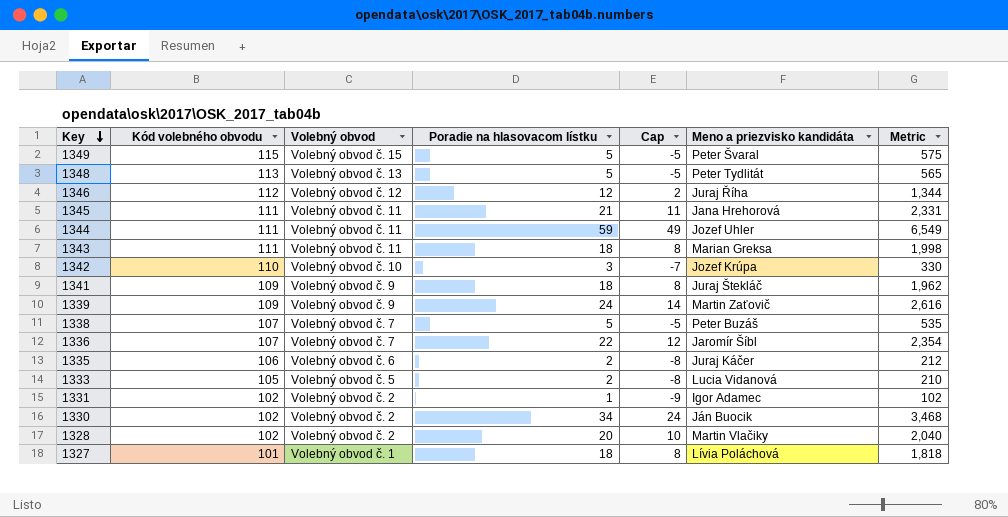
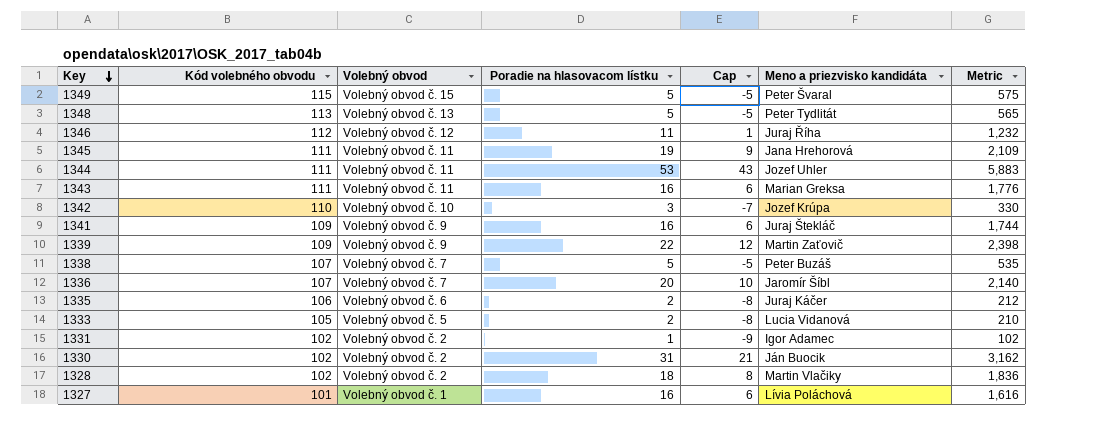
1346 | Poradie na hlasovacom lístku: 12 -> 11
1346 | Cap: 2 -> 1
1346 | Metric: 1,344 -> 1,232
1345 | Poradie na hlasovacom lístku: 21 -> 19
1345 | Cap: 11 -> 9
1345 | Metric: 2,331 -> 2,109
1344 | Poradie na hlasovacom lístku: 59 -> 53
1344 | Cap: 49 -> 43
1344 | Metric: 6,549 -> 5,883
1343 | Poradie na hlasovacom lístku: 18 -> 16
1343 | Cap: 8 -> 6
1343 | Metric: 1,998 -> 1,776
1341 | Poradie na hlasovacom lístku: 18 -> 16
1341 | Cap: 8 -> 6
1341 | Metric: 1,962 -> 1,744
1339 | Poradie na hlasovacom lístku: 24 -> 22
1339 | Cap: 14 -> 12
1339 | Metric: 2,616 -> 2,398
1336 | Poradie na hlasovacom lístku: 22 -> 20
1336 | Cap: 12 -> 10
1336 | Metric: 2,354 -> 2,140
1330 | Poradie na hlasovacom lístku: 34 -> 31
1330 | Cap: 24 -> 21
1330 | Metric: 3,468 -> 3,162
1328 | Poradie na hlasovacom lístku: 20 -> 18
1328 | Cap: 10 -> 8
1328 | Metric: 2,040 -> 1,836
1327 | Poradie na hlasovacom lístku: 18 -> 16
1327 | Cap: 8 -> 6
1327 | Metric: 1,818 -> 1,616

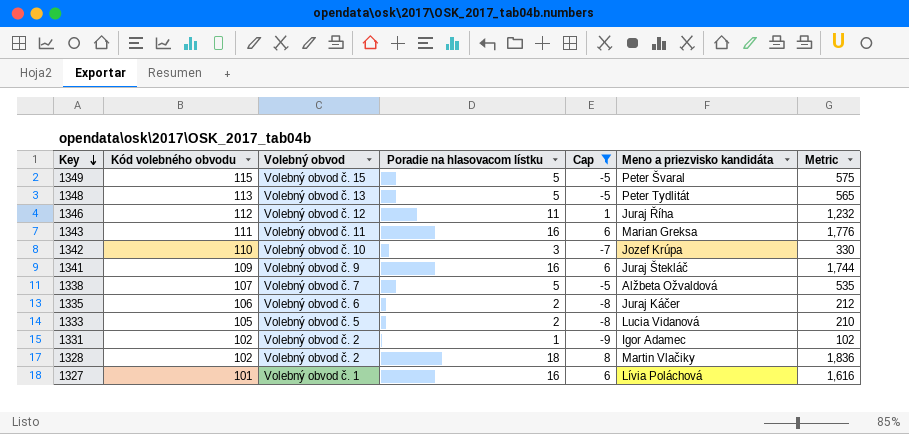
filter: none -> Cap <= 8
1338 | Meno a priezvisko kandidáta: Peter Buzáš -> Alžbeta Ožvaldová

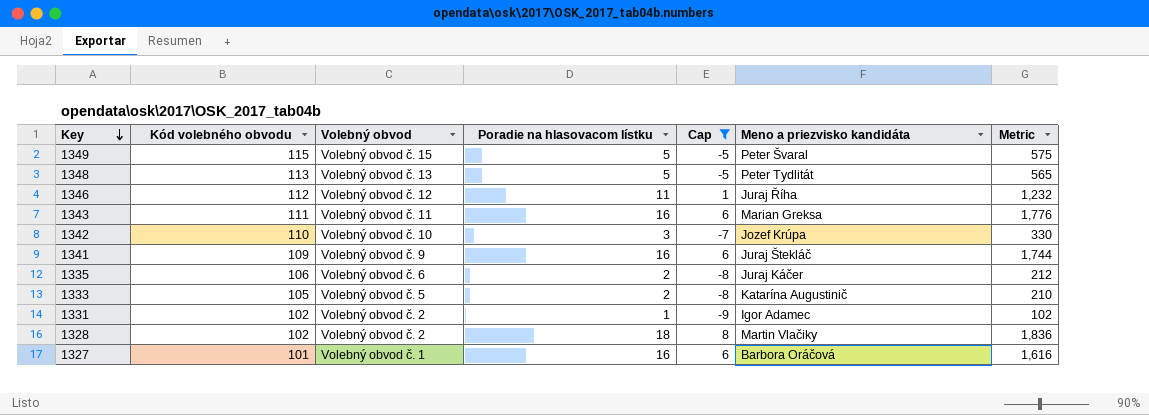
row 1338: 107 | Volebný obvod č. 7 | 5 | -5 | Alžbeta Ožvaldová | 535 -> none
1333 | Meno a priezvisko kandidáta: Lucia Vidanová -> Katarína Augustinič
1327 | Meno a priezvisko kandidáta: Lívia Poláchová -> Barbora Oráčová

